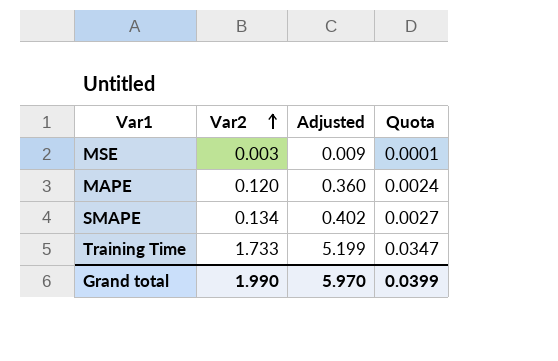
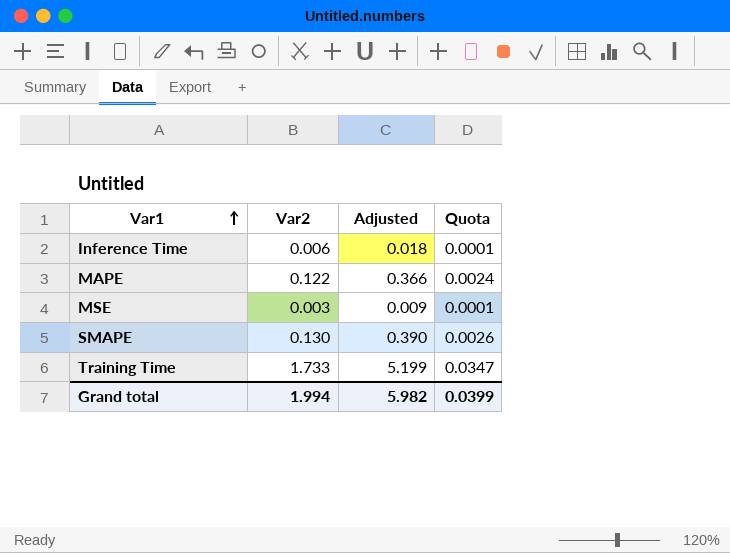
row order: Var2 ascending -> Var1 ascending
row Inference Time: none -> 0.006 | 0.018 | 0.0001
MAPE | Var2: 0.120 -> 0.122
MAPE | Adjusted: 0.360 -> 0.366
SMAPE | Var2: 0.134 -> 0.130
SMAPE | Adjusted: 0.402 -> 0.390
SMAPE | Quota: 0.0027 -> 0.0026
Grand total | Var2: 1.990 -> 1.994
Grand total | Adjusted: 5.970 -> 5.982

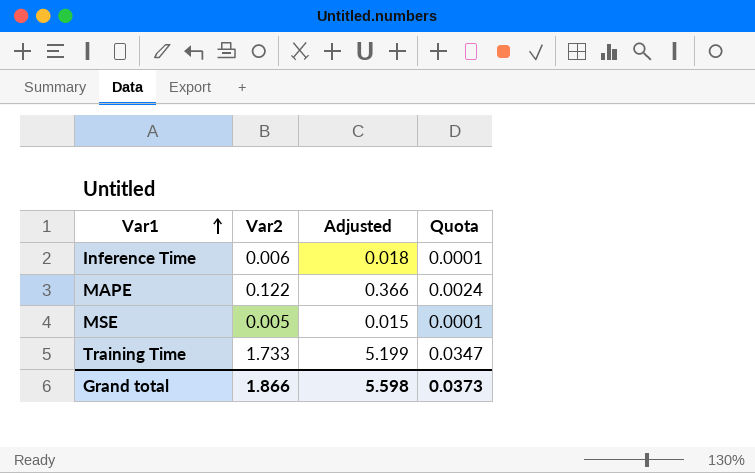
row SMAPE: 0.130 | 0.390 | 0.0026 -> none
MSE | Var2: 0.003 -> 0.005
MSE | Adjusted: 0.009 -> 0.015
Grand total | Var2: 1.994 -> 1.866
Grand total | Adjusted: 5.982 -> 5.598
Grand total | Quota: 0.0399 -> 0.0373

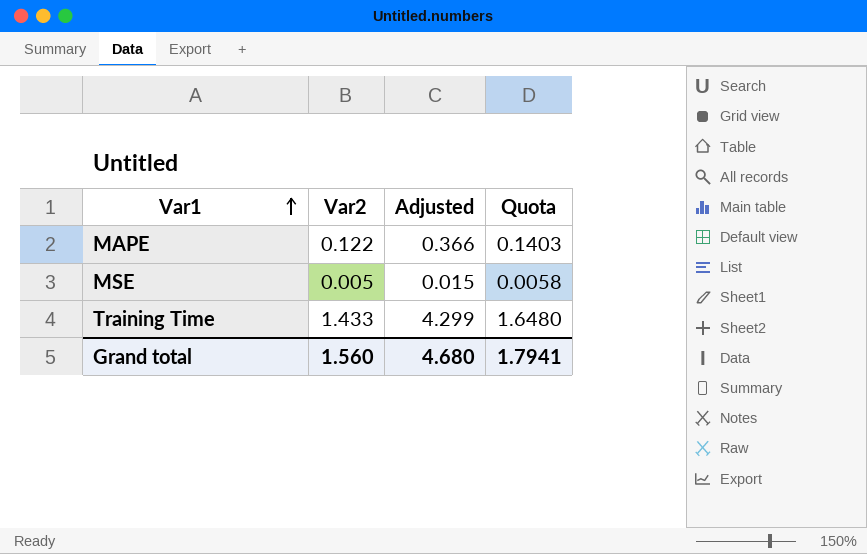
column Quota | formula: [Var2] * 0.02 -> [Var2] * 1.15
row Inference Time: 0.006 | 0.018 | 0.0001 -> none
Training Time | Var2: 1.733 -> 1.433
Training Time | Adjusted: 5.199 -> 4.299
Grand total | Var2: 1.866 -> 1.560
Grand total | Adjusted: 5.598 -> 4.680
Grand total | Quota: 0.0373 -> 1.7941

